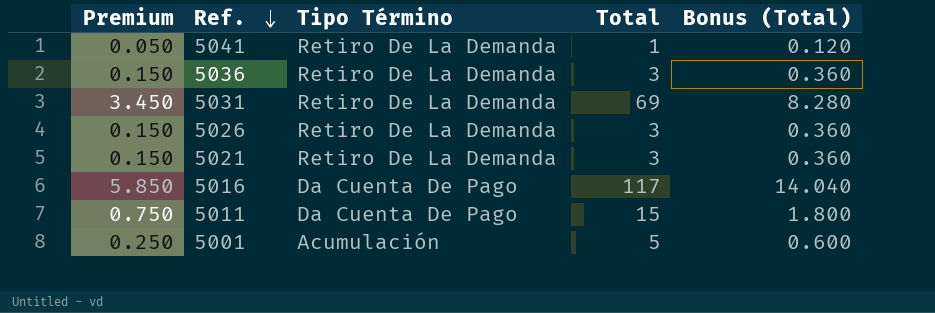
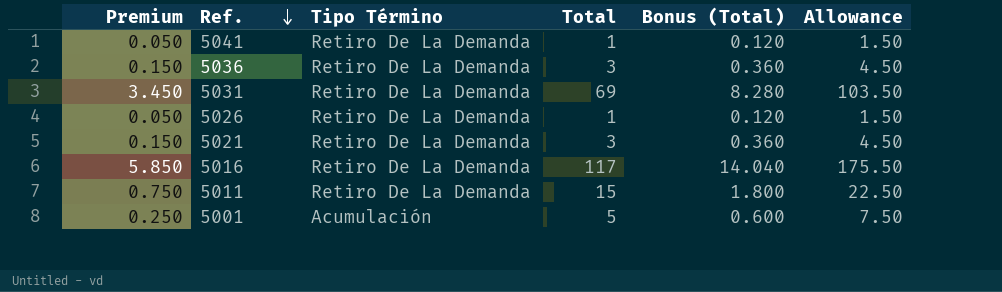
column Allowance | formula: none -> [Total] * 1.5
5026 | Premium: 0.150 -> 0.050
5026 | Total: 3 -> 1
5026 | Bonus (Total): 0.360 -> 0.120
5016 | Tipo Término: Da Cuenta De Pago -> Retiro De La Demanda
5011 | Tipo Término: Da Cuenta De Pago -> Retiro De La Demanda

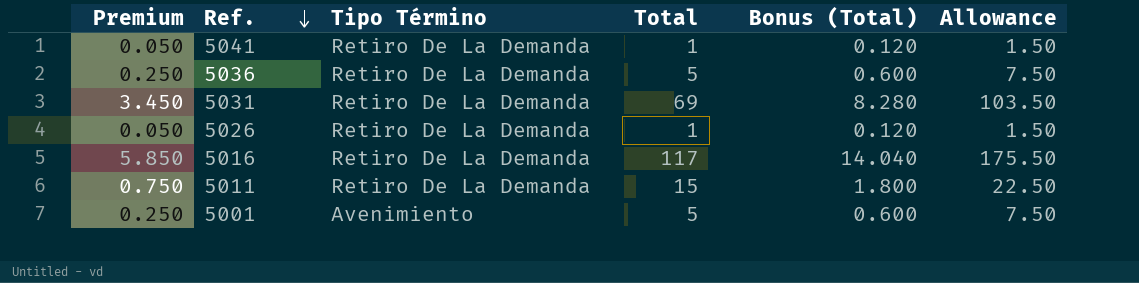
row 5021: 0.150 | Retiro De La Demanda | 3 | 0.360 | 4.50 -> none
5036 | Premium: 0.150 -> 0.250
5036 | Total: 3 -> 5
5036 | Bonus (Total): 0.360 -> 0.600
5036 | Allowance: 4.50 -> 7.50
5001 | Tipo Término: Acumulación -> Avenimiento

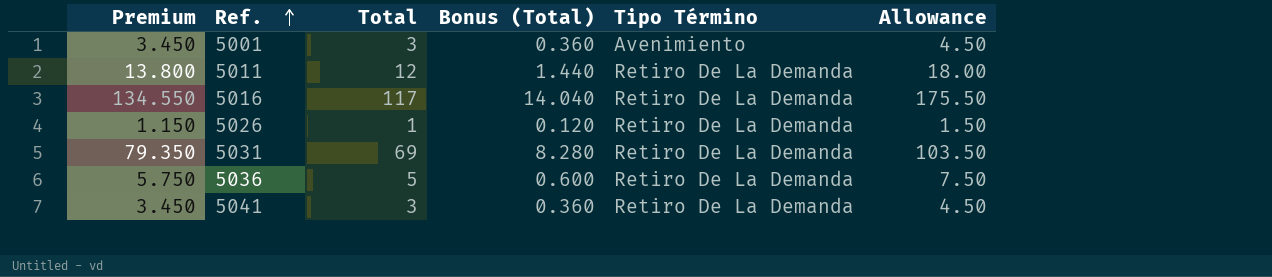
row order: Ref. descending -> Ref. ascending
column Premium | formula: [Total] * 0.05 -> [Total] * 1.15
column Tipo Término | position: 3 -> 5
5001 | Total: 5 -> 3
5001 | Bonus (Total): 0.600 -> 0.360
5001 | Allowance: 7.50 -> 4.50
5011 | Total: 15 -> 12
5011 | Bonus (Total): 1.800 -> 1.440
5011 | Allowance: 22.50 -> 18.00
5041 | Total: 1 -> 3
5041 | Bonus (Total): 0.120 -> 0.360
5041 | Allowance: 1.50 -> 4.50

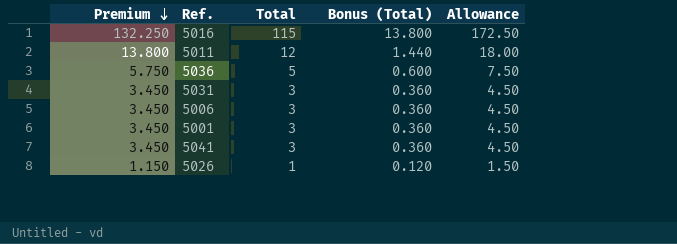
row order: Ref. ascending -> Premium descending
column Tipo Término | position: 5 -> none
5016 | Premium: 134.550 -> 132.250
5016 | Total: 117 -> 115
5016 | Bonus (Total): 14.040 -> 13.800
5016 | Allowance: 175.50 -> 172.50
5031 | Premium: 79.350 -> 3.450
5031 | Total: 69 -> 3
5031 | Bonus (Total): 8.280 -> 0.360
5031 | Allowance: 103.50 -> 4.50
row 5006: none -> 3.450 | 3 | 0.360 | 4.50

